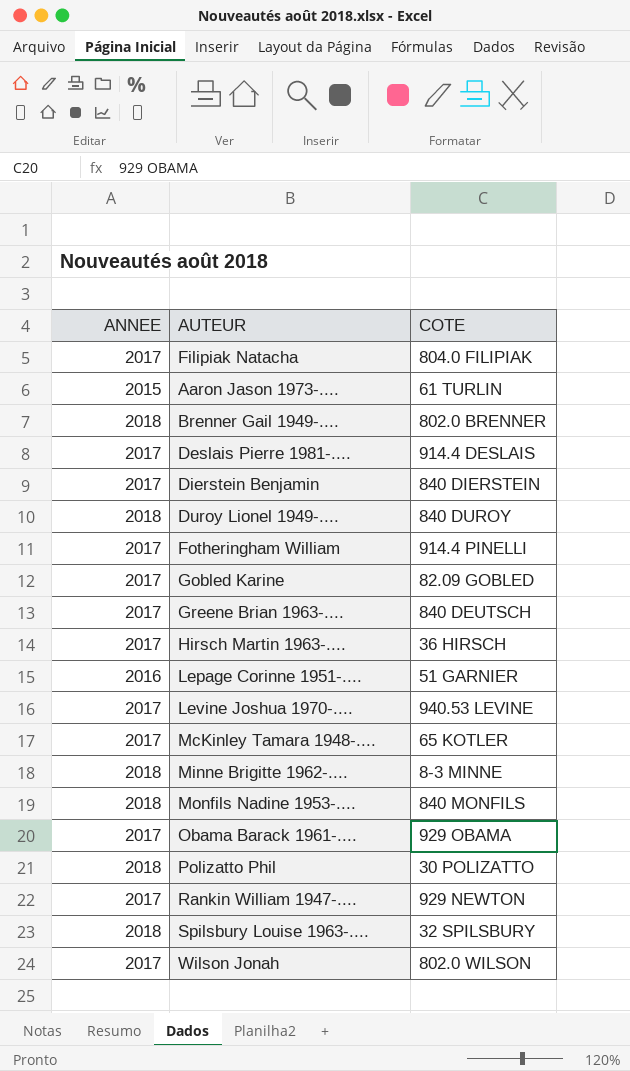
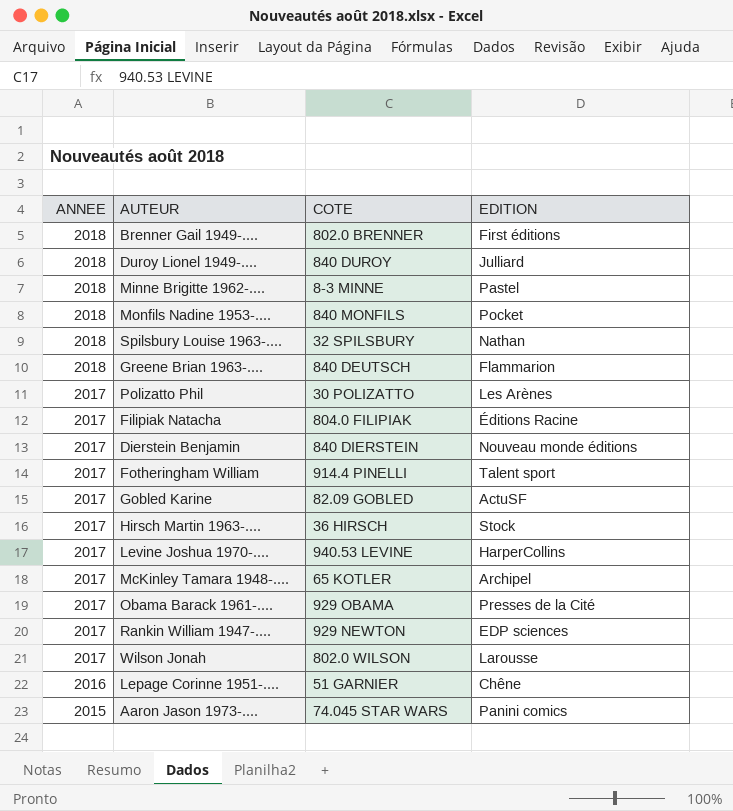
row order: none -> ANNEE descending
column EDITION | position: none -> 4
row Deslais Pierre 1981-....: 2017 | 914.4 DESLAIS -> none
Greene Brian 1963-.... | ANNEE: 2017 -> 2018
Polizatto Phil | ANNEE: 2018 -> 2017
Aaron Jason 1973-.... | COTE: 61 TURLIN -> 74.045 STAR WARS

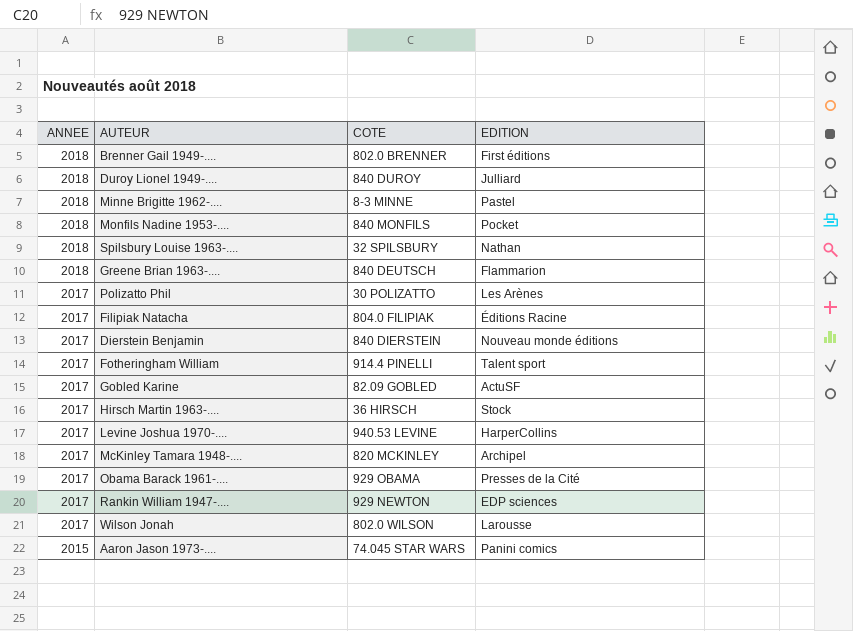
row Lepage Corinne 1951-....: 2016 | 51 GARNIER | Chêne -> none
McKinley Tamara 1948-.... | COTE: 65 KOTLER -> 820 MCKINLEY

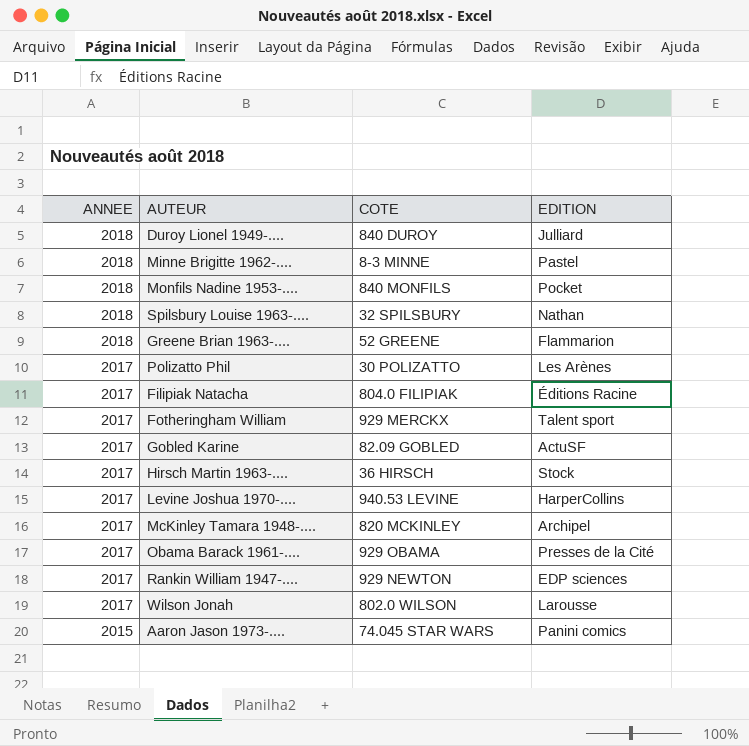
row Brenner Gail 1949-....: 2018 | 802.0 BRENNER | First éditions -> none
row Dierstein Benjamin: 2017 | 840 DIERSTEIN | Nouveau monde éditions -> none
Greene Brian 1963-.... | COTE: 840 DEUTSCH -> 52 GREENE
Fotheringham William | COTE: 914.4 PINELLI -> 929 MERCKX

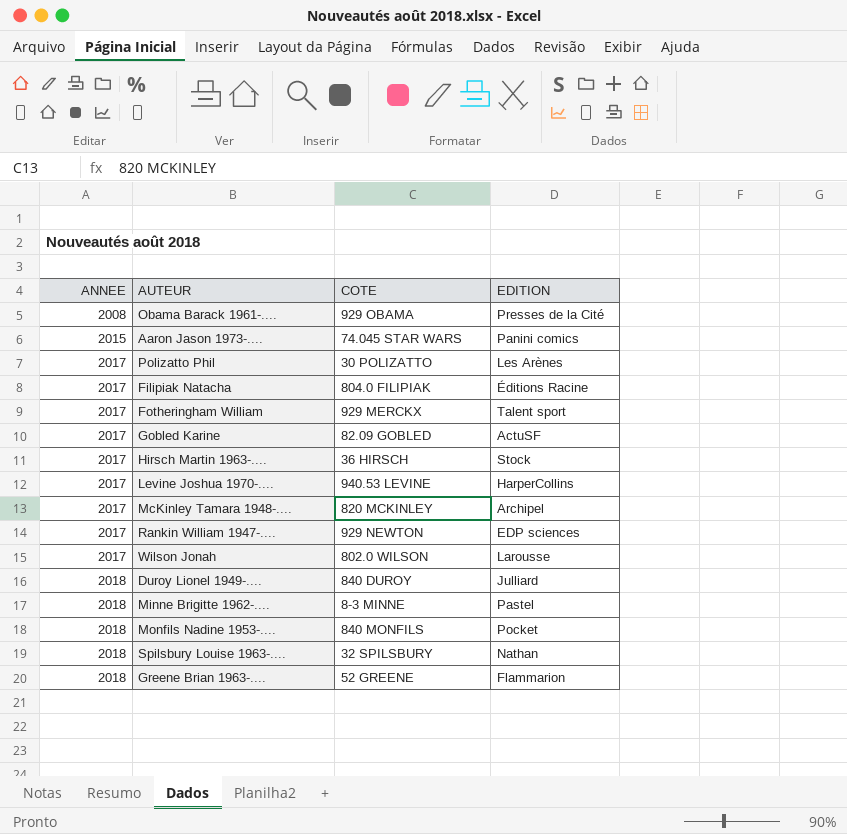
row order: ANNEE descending -> ANNEE ascending
Obama Barack 1961-.... | ANNEE: 2017 -> 2008

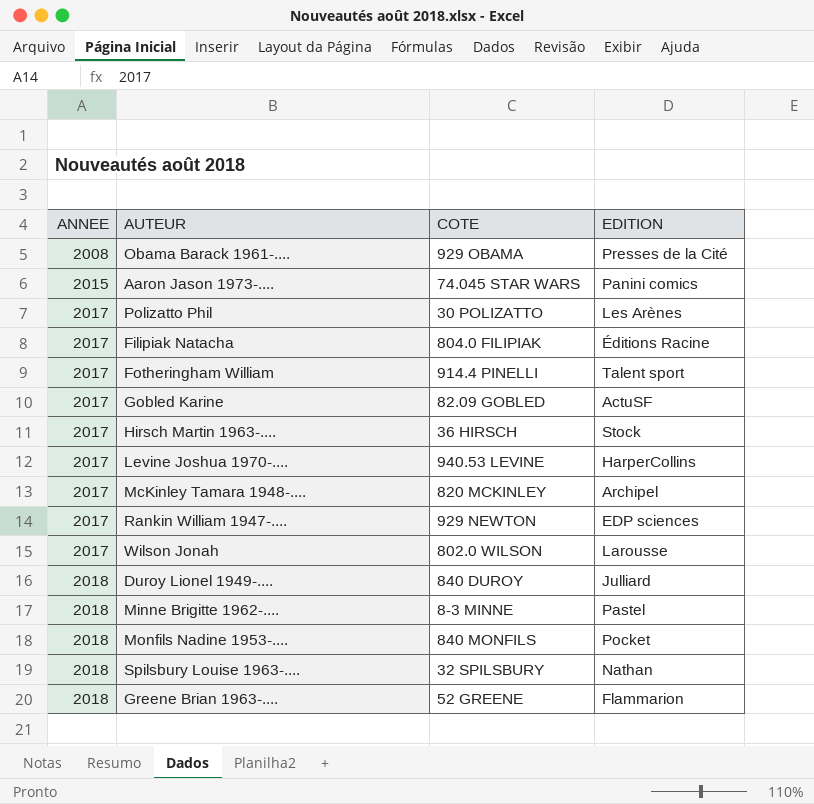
Fotheringham William | COTE: 929 MERCKX -> 914.4 PINELLI

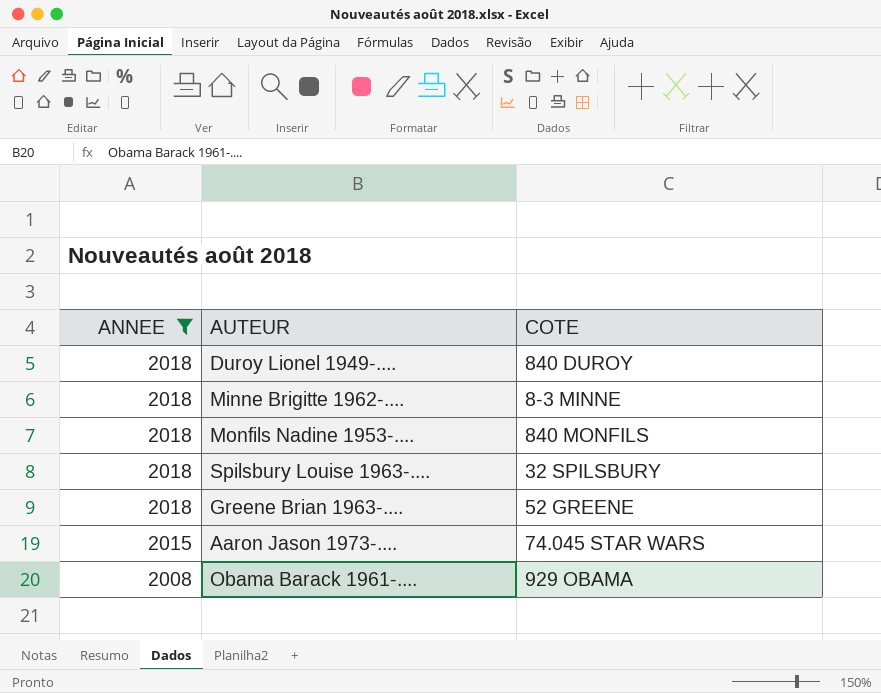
filter: none -> ANNEE != 2017
row order: ANNEE ascending -> ANNEE descending
column EDITION | position: 4 -> none

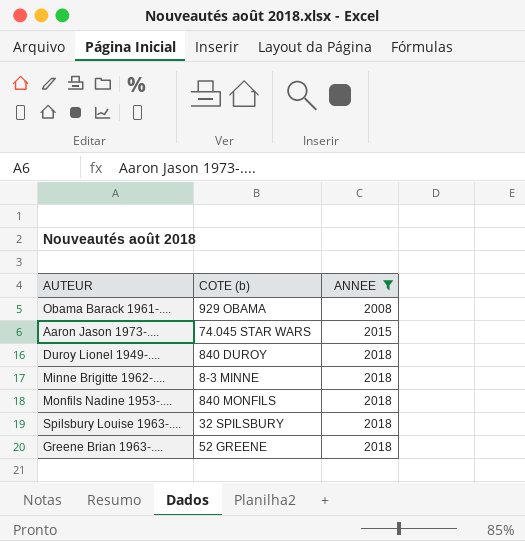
row order: ANNEE descending -> ANNEE ascending
column name: COTE -> COTE (b)
column ANNEE | position: 1 -> 3

